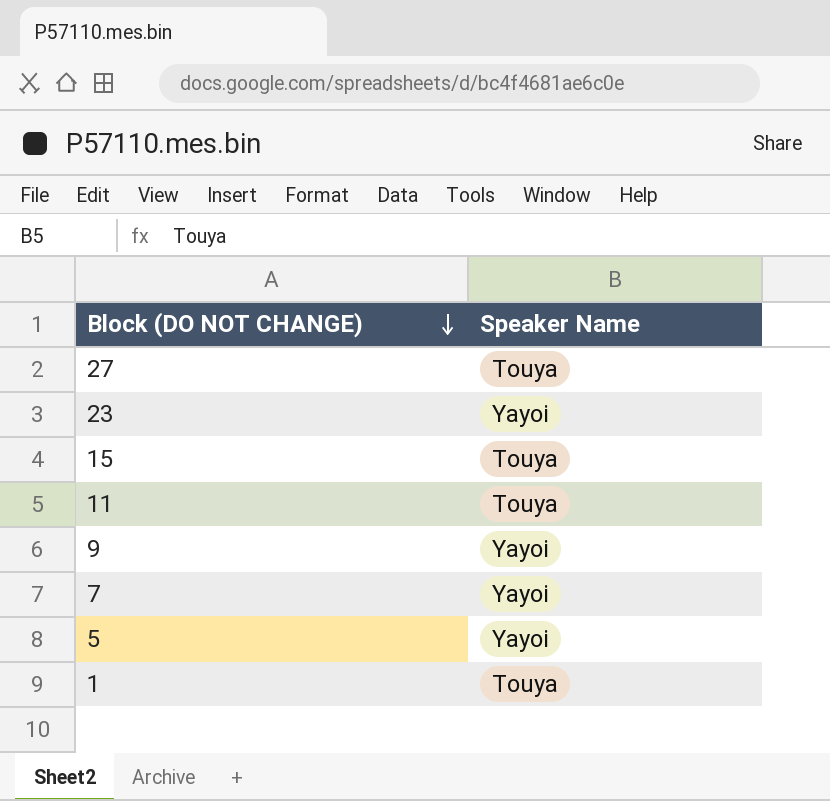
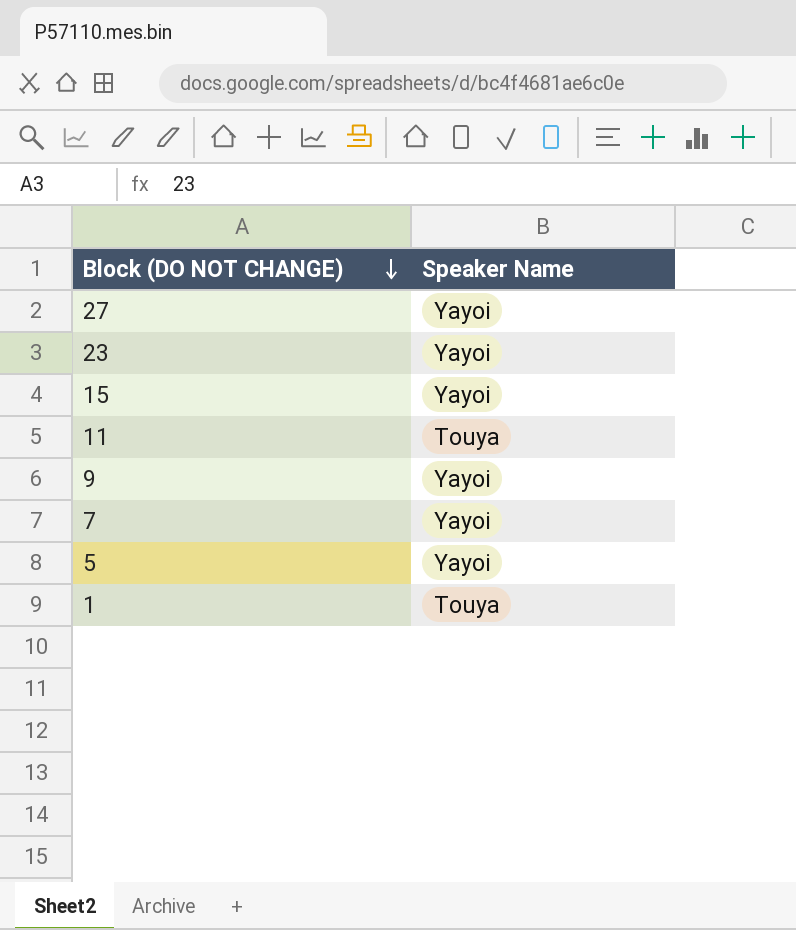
27 | Speaker Name: Touya -> Yayoi
15 | Speaker Name: Touya -> Yayoi

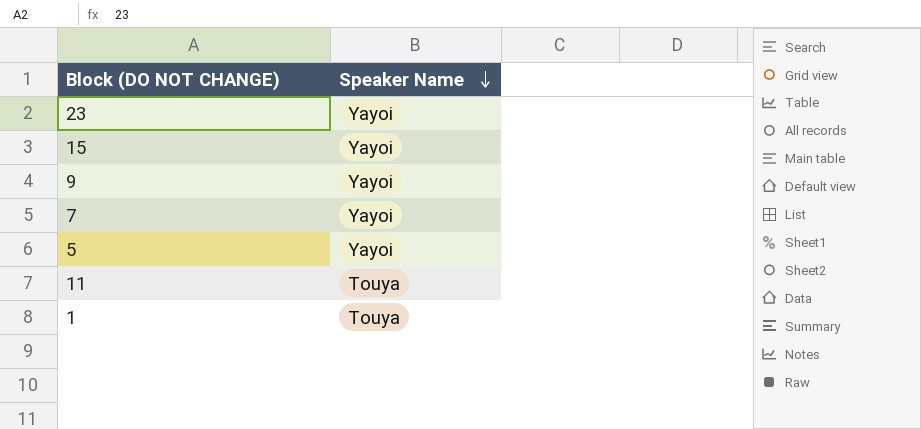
row order: Block (DO NOT CHANGE) descending -> Speaker Name descending
row 27: Yayoi -> none

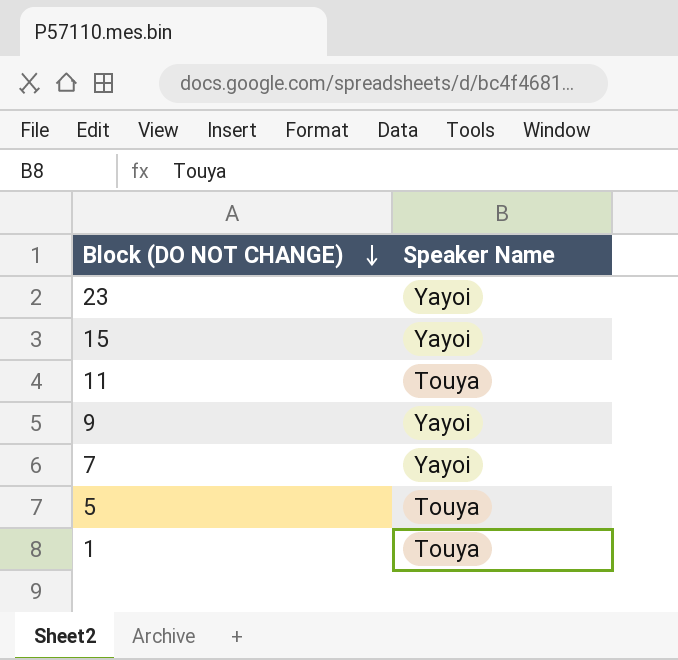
row order: Speaker Name descending -> Block (DO NOT CHANGE) descending
5 | Speaker Name: Yayoi -> Touya

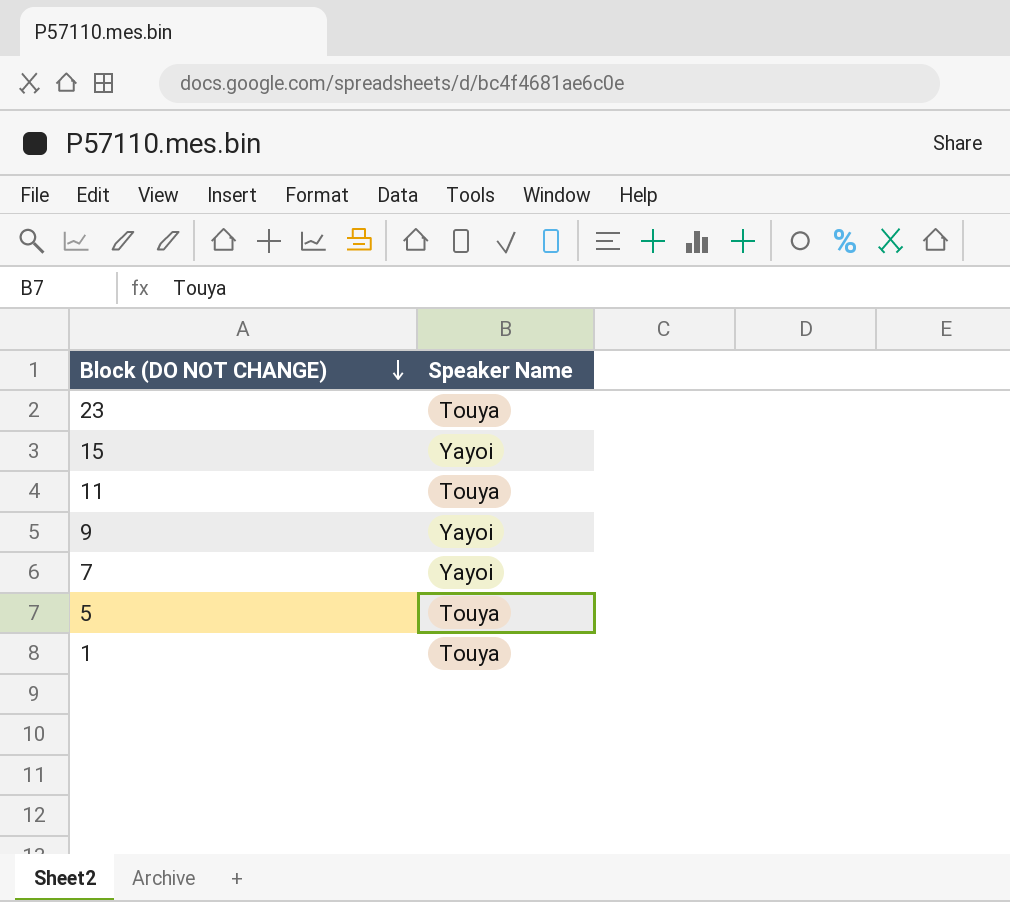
23 | Speaker Name: Yayoi -> Touya

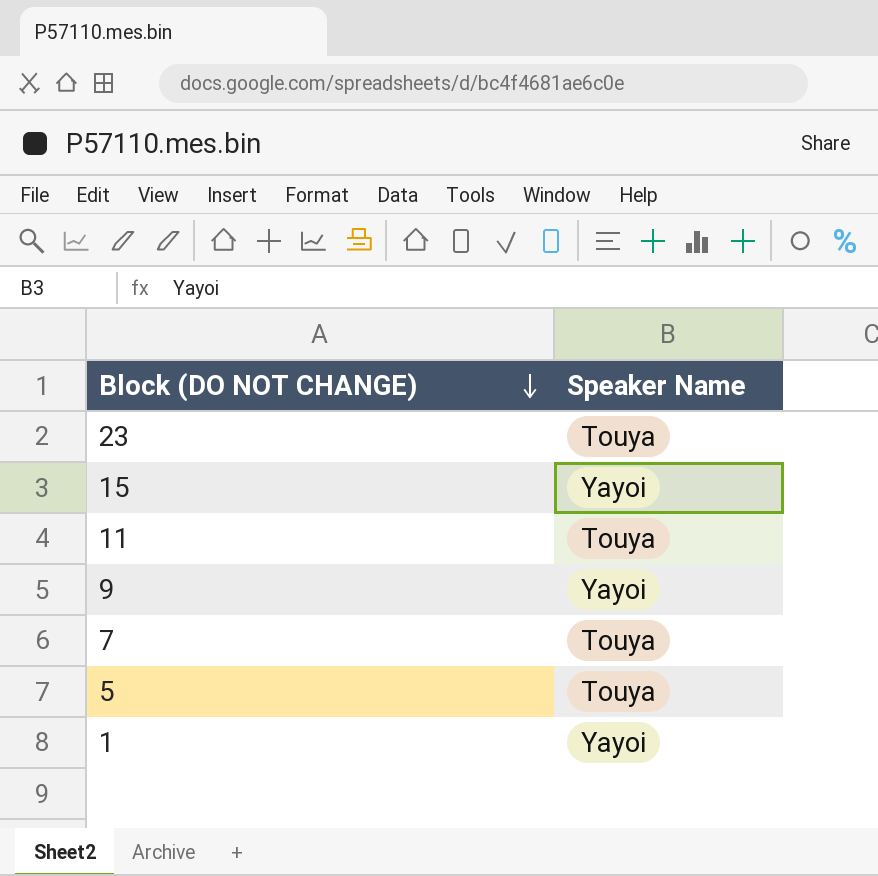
7 | Speaker Name: Yayoi -> Touya
1 | Speaker Name: Touya -> Yayoi

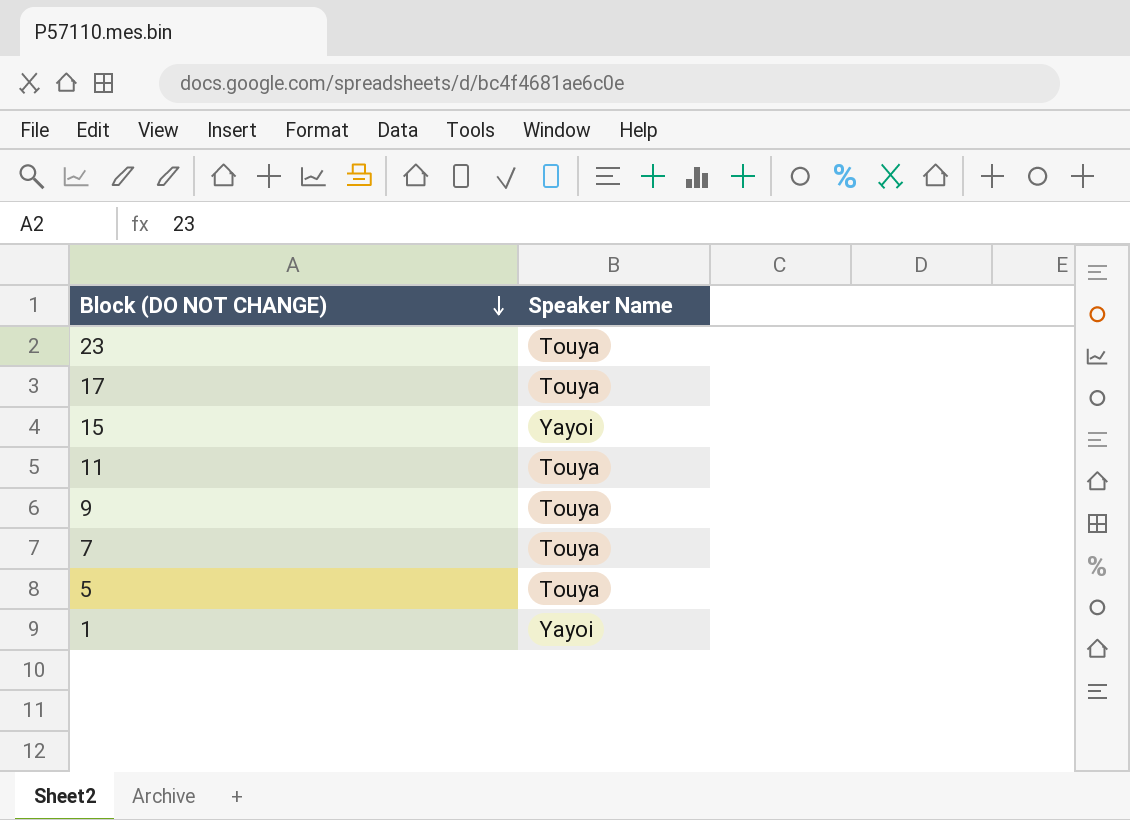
row 17: none -> Touya
9 | Speaker Name: Yayoi -> Touya

